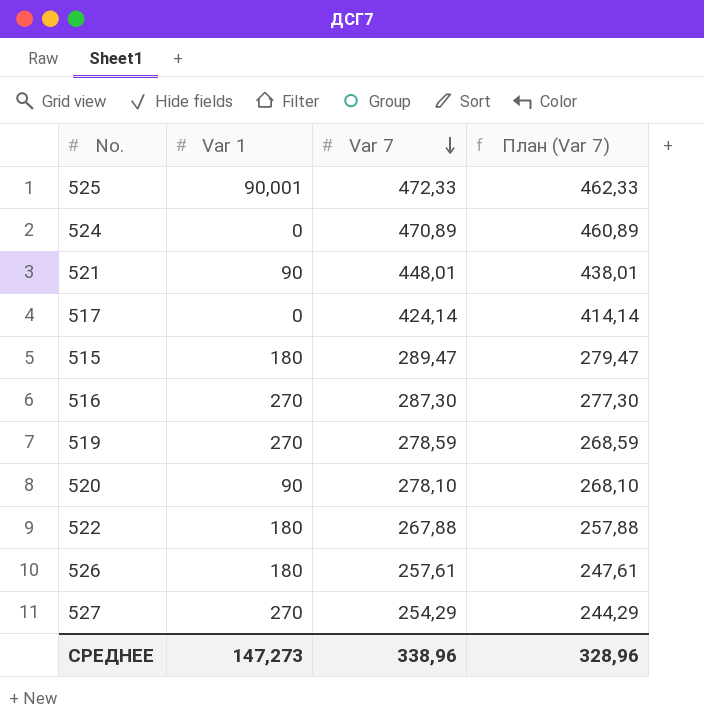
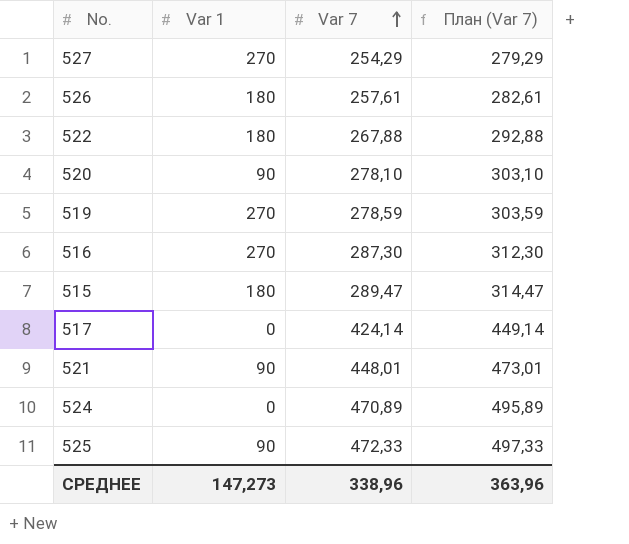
row order: Var 7 descending -> Var 7 ascending
column План (Var 7) | formula: [Var 7] - 10 -> [Var 7] + 25
525 | Var 1: 90,001 -> 90
СРЕДНЕЕ | План (Var 7): 328,96 -> 363,96

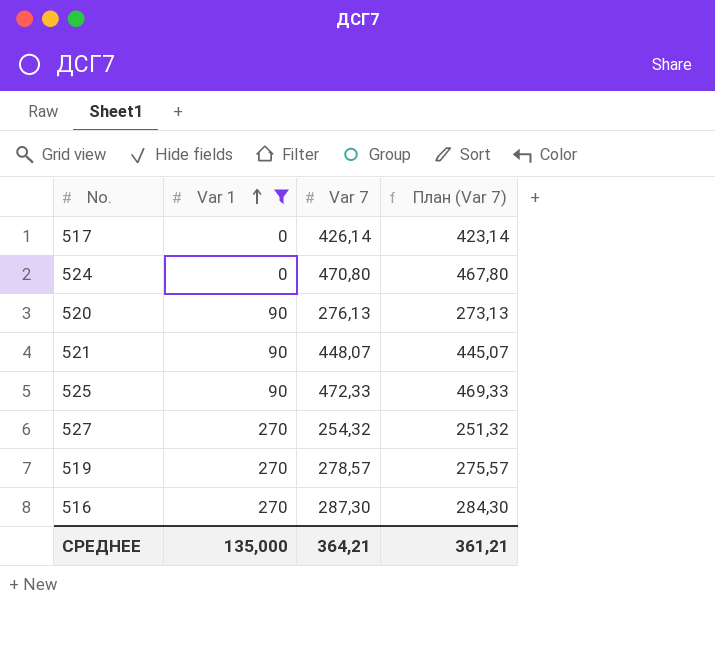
filter: none -> Var 1 != 180
row order: Var 7 ascending -> Var 1 ascending
column План (Var 7) | formula: [Var 7] + 25 -> [Var 7] - 3
517 | Var 7: 424,14 -> 426,14
524 | Var 7: 470,89 -> 470,80
520 | Var 7: 278,10 -> 276,13
521 | Var 7: 448,01 -> 448,07
527 | Var 7: 254,29 -> 254,32
519 | Var 7: 278,59 -> 278,57
СРЕДНЕЕ | Var 1: 147,273 -> 135,000
СРЕДНЕЕ | Var 7: 338,96 -> 364,21
СРЕДНЕЕ | План (Var 7): 363,96 -> 361,21

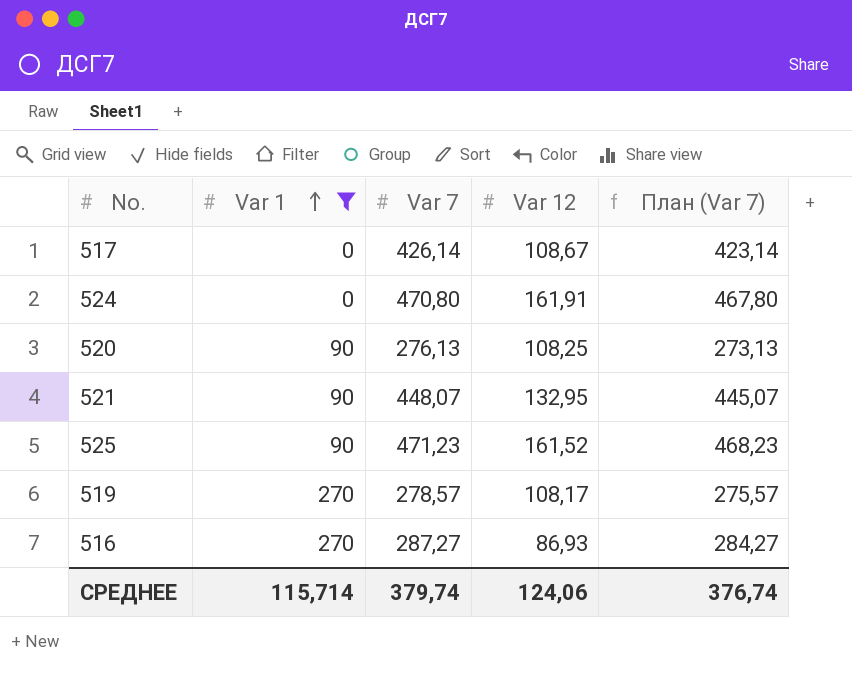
column Var 12 | position: none -> 4
row 527: 270 | 254,32 | 251,32 -> none
525 | Var 7: 472,33 -> 471,23
525 | План (Var 7): 469,33 -> 468,23
516 | Var 7: 287,30 -> 287,27
516 | План (Var 7): 284,30 -> 284,27
СРЕДНЕЕ | Var 1: 135,000 -> 115,714
СРЕДНЕЕ | Var 7: 364,21 -> 379,74
СРЕДНЕЕ | План (Var 7): 361,21 -> 376,74

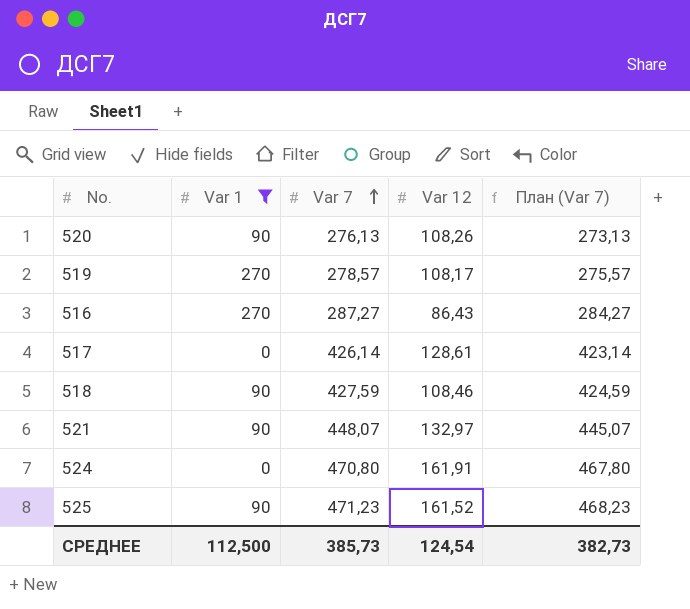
row order: Var 1 ascending -> Var 7 ascending
520 | Var 12: 108,25 -> 108,26
516 | Var 12: 86,93 -> 86,43
517 | Var 12: 108,67 -> 128,61
row 518: none -> 90 | 427,59 | 108,46 | 424,59
521 | Var 12: 132,95 -> 132,97
СРЕДНЕЕ | Var 1: 115,714 -> 112,500
СРЕДНЕЕ | Var 7: 379,74 -> 385,73
СРЕДНЕЕ | Var 12: 124,06 -> 124,54
СРЕДНЕЕ | План (Var 7): 376,74 -> 382,73

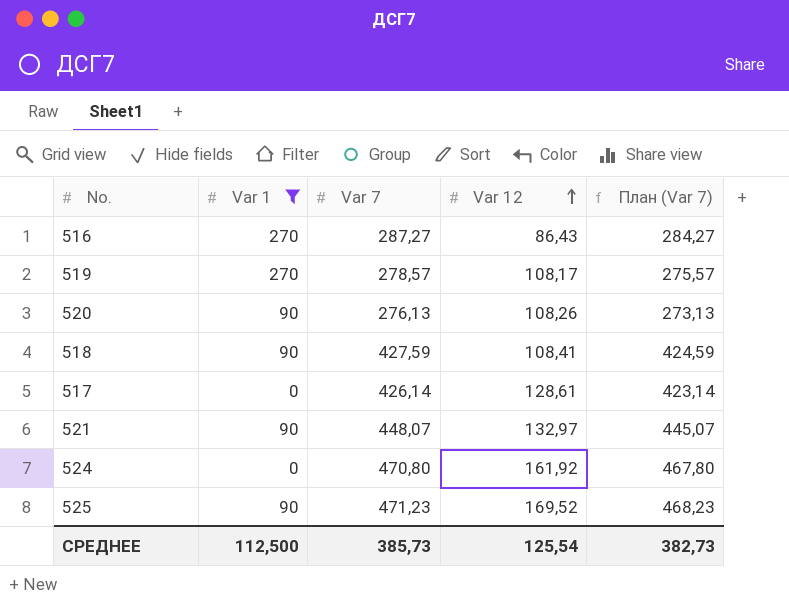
row order: Var 7 ascending -> Var 12 ascending
518 | Var 12: 108,46 -> 108,41
524 | Var 12: 161,91 -> 161,92
525 | Var 12: 161,52 -> 169,52
СРЕДНЕЕ | Var 12: 124,54 -> 125,54

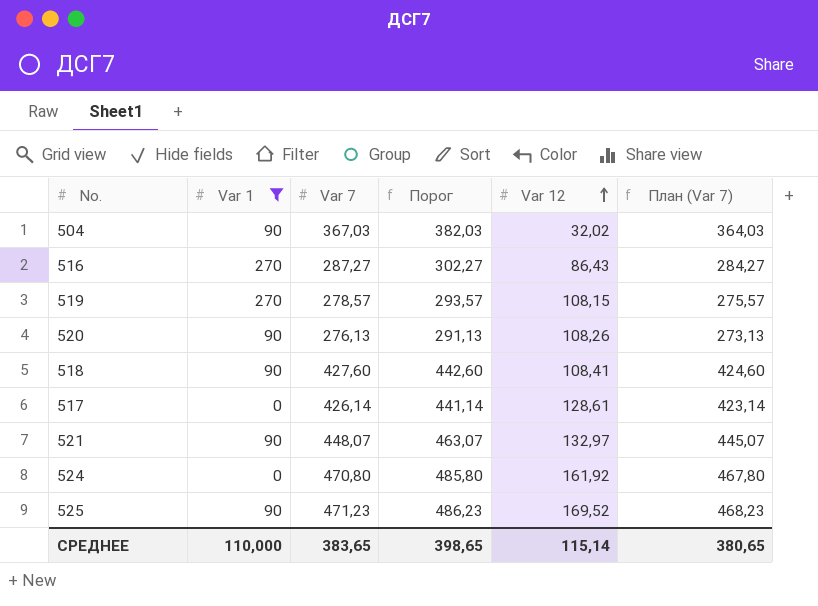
column Порог | formula: none -> [Var 7] + 15
row 504: none -> 90 | 367,03 | 382,03 | 32,02 | 364,03
519 | Var 12: 108,17 -> 108,15
518 | Var 7: 427,59 -> 427,60
518 | План (Var 7): 424,59 -> 424,60
СРЕДНЕЕ | Var 1: 112,500 -> 110,000
СРЕДНЕЕ | Var 7: 385,73 -> 383,65
СРЕДНЕЕ | Var 12: 125,54 -> 115,14
СРЕДНЕЕ | План (Var 7): 382,73 -> 380,65

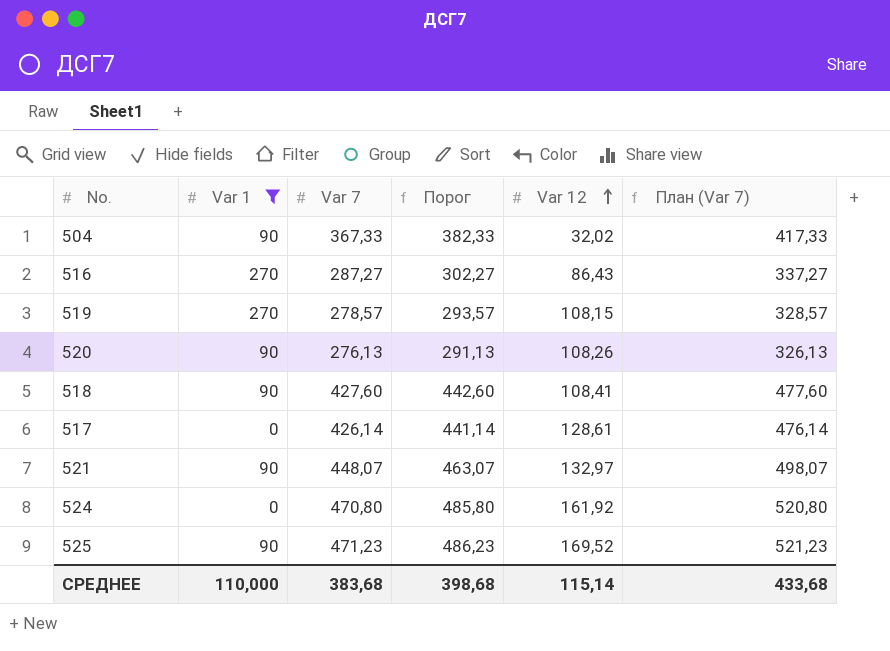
column План (Var 7) | formula: [Var 7] - 3 -> [Var 7] + 50
504 | Var 7: 367,03 -> 367,33
504 | Порог: 382,03 -> 382,33
СРЕДНЕЕ | Var 7: 383,65 -> 383,68
СРЕДНЕЕ | Порог: 398,65 -> 398,68
СРЕДНЕЕ | План (Var 7): 380,65 -> 433,68

